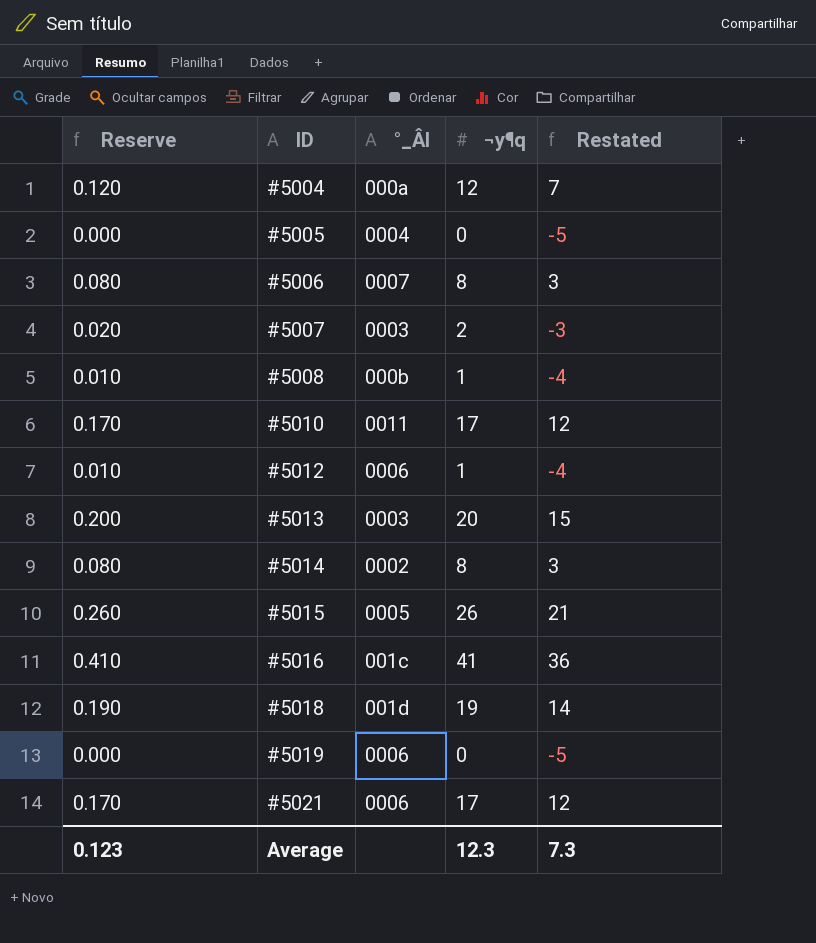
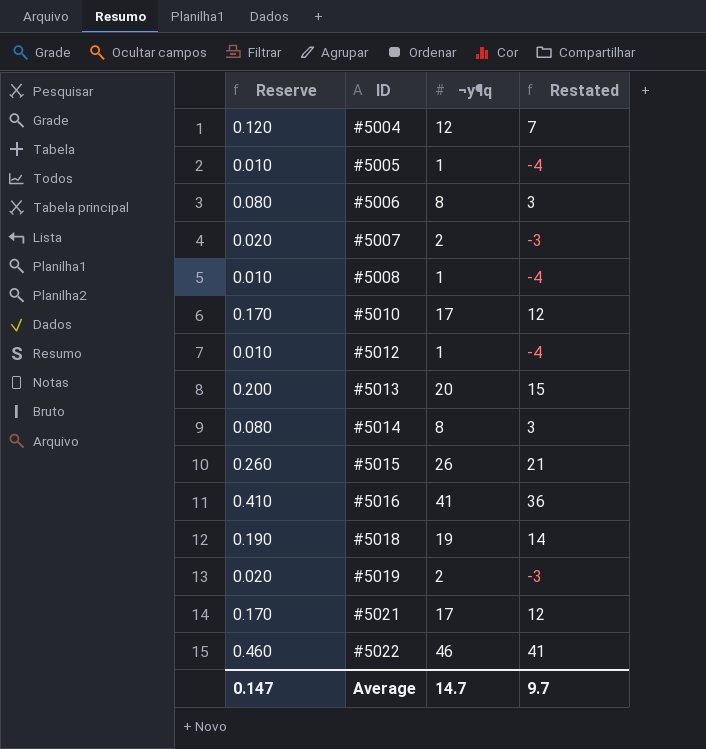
column °_ÂI | position: 3 -> none
#5005 | Reserve: 0.000 -> 0.010
#5005 | ¬y¶q: 0 -> 1
#5005 | Restated: -5 -> -4
#5019 | Reserve: 0.000 -> 0.020
#5019 | ¬y¶q: 0 -> 2
#5019 | Restated: -5 -> -3
row #5022: none -> 0.460 | 46 | 41
Average | Reserve: 0.123 -> 0.147
Average | ¬y¶q: 12.3 -> 14.7
Average | Restated: 7.3 -> 9.7

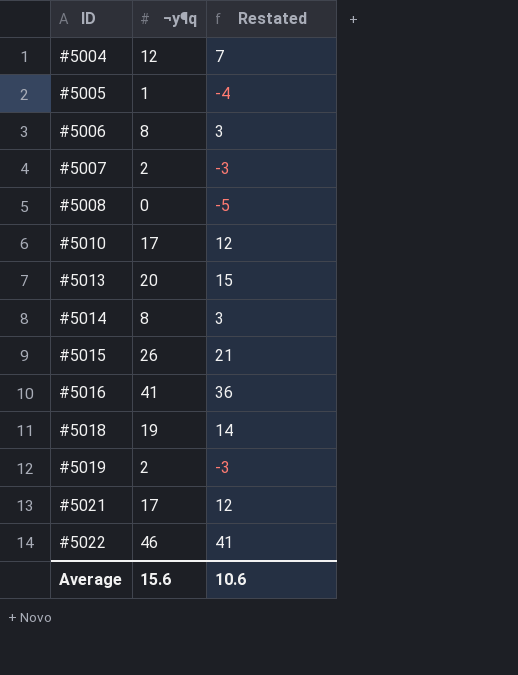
column Reserve | formula: [¬y¶q] * 0.01 -> none
row #5012: 0.010 | 1 | -4 -> none
#5008 | ¬y¶q: 1 -> 0
#5008 | Restated: -4 -> -5
Average | ¬y¶q: 14.7 -> 15.6
Average | Restated: 9.7 -> 10.6

